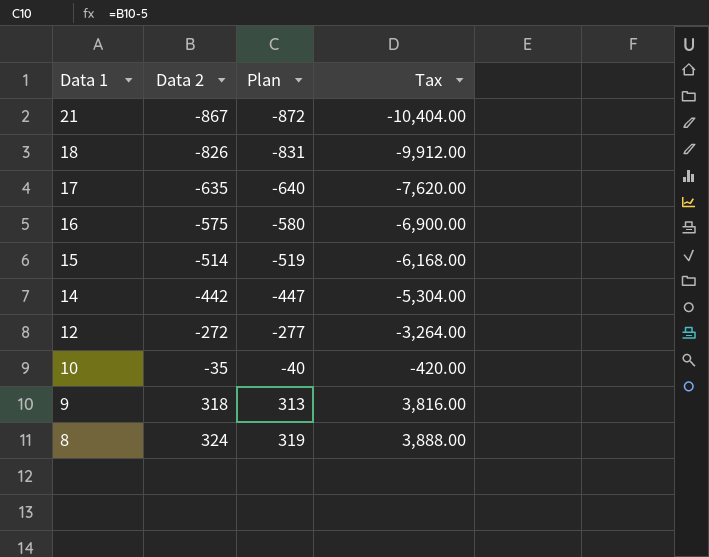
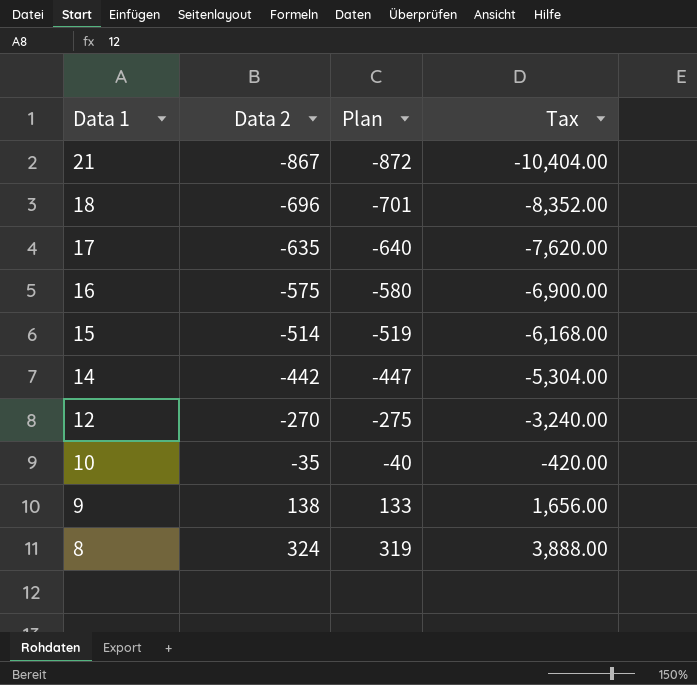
18 | Data 2: -826 -> -696
18 | Plan: -831 -> -701
18 | Tax: -9,912.00 -> -8,352.00
12 | Data 2: -272 -> -270
12 | Plan: -277 -> -275
12 | Tax: -3,264.00 -> -3,240.00
9 | Data 2: 318 -> 138
9 | Plan: 313 -> 133
9 | Tax: 3,816.00 -> 1,656.00

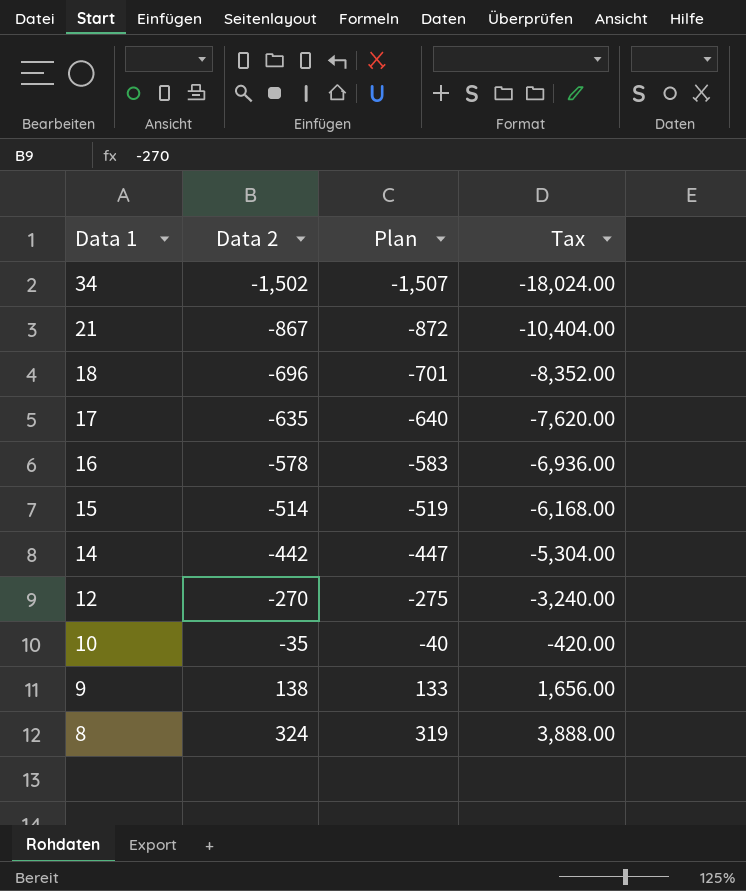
row 34: none -> -1,502 | -1,507 | -18,024.00
16 | Data 2: -575 -> -578
16 | Plan: -580 -> -583
16 | Tax: -6,900.00 -> -6,936.00

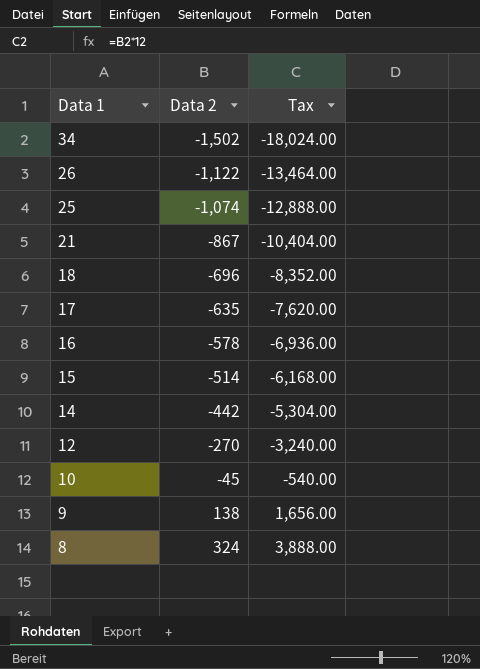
column Plan | formula: [Data 2] - 5 -> none
row 26: none -> -1,122 | -13,464.00
row 25: none -> -1,074 | -12,888.00
10 | Data 2: -35 -> -45
10 | Tax: -420.00 -> -540.00

